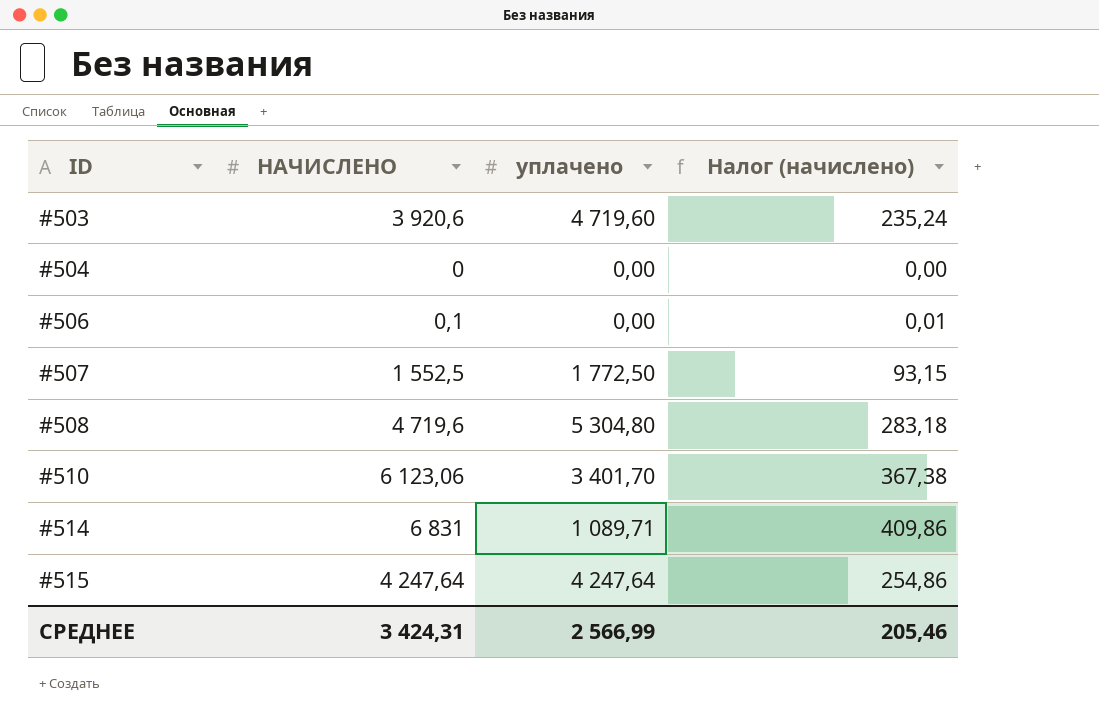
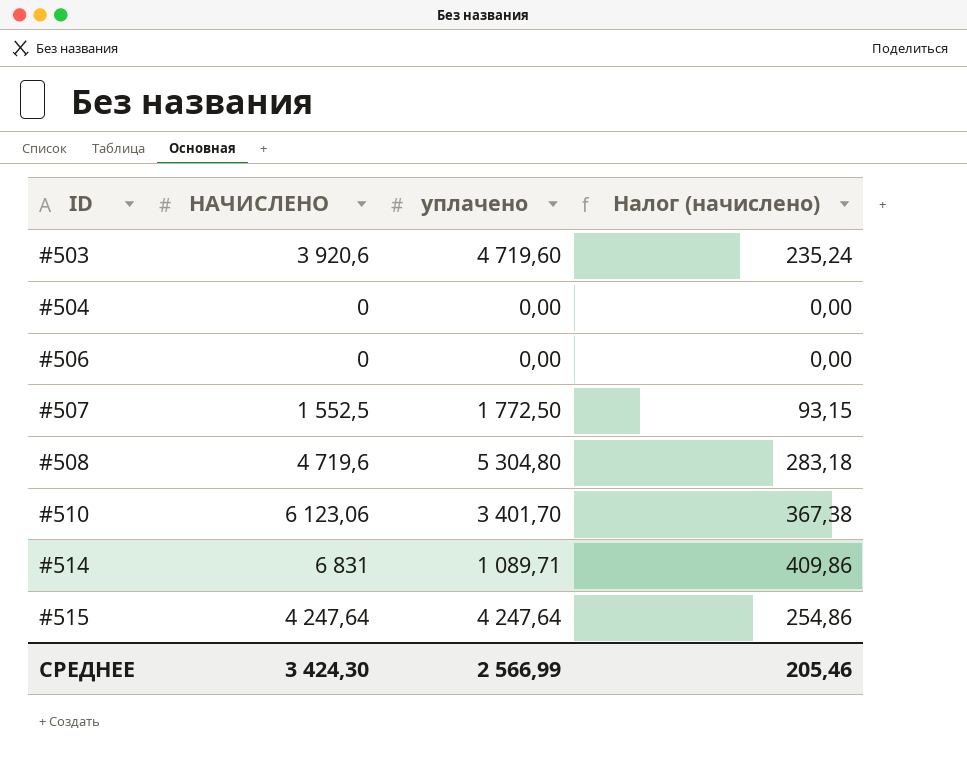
#506 | НАЧИСЛЕНО: 0,1 -> 0
#506 | Налог (начислено): 0,01 -> 0,00
СРЕДНЕЕ | НАЧИСЛЕНО: 3 424,31 -> 3 424,30

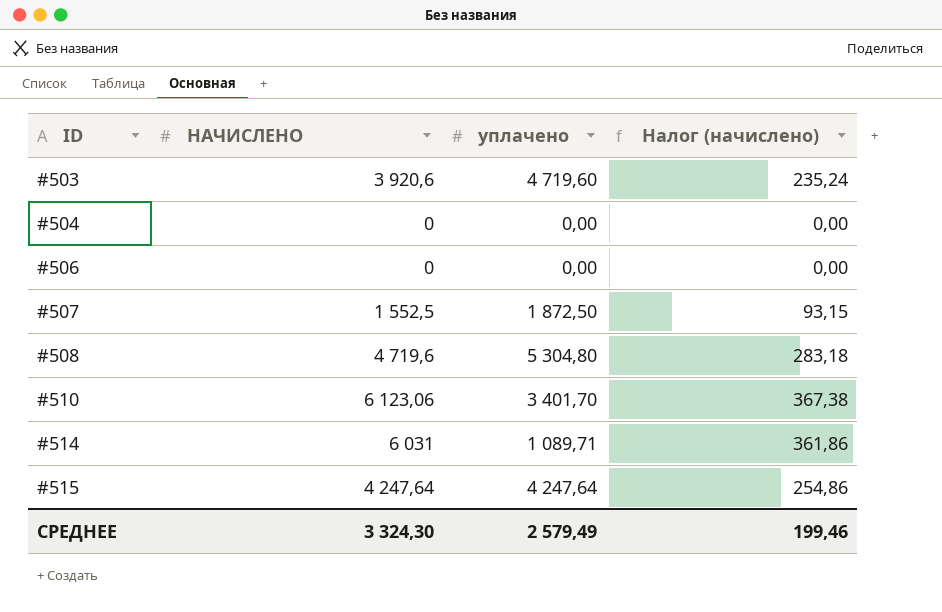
#507 | уплачено: 1 772,50 -> 1 872,50
#514 | НАЧИСЛЕНО: 6 831 -> 6 031
#514 | Налог (начислено): 409,86 -> 361,86
СРЕДНЕЕ | НАЧИСЛЕНО: 3 424,30 -> 3 324,30
СРЕДНЕЕ | уплачено: 2 566,99 -> 2 579,49
СРЕДНЕЕ | Налог (начислено): 205,46 -> 199,46

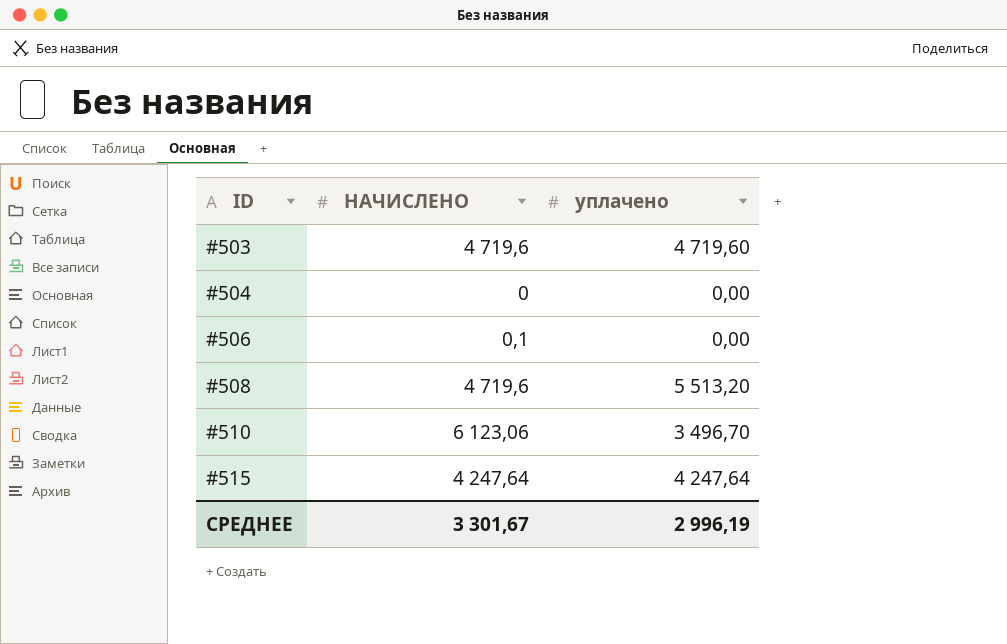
column Налог (начислено) | formula: [НАЧИСЛЕНО] * 0,06 -> none
row #507: 1 552,5 | 1 872,50 | 93,15 -> none
row #514: 6 031 | 1 089,71 | 361,86 -> none
#503 | НАЧИСЛЕНО: 3 920,6 -> 4 719,6
#506 | НАЧИСЛЕНО: 0 -> 0,1
#508 | уплачено: 5 304,80 -> 5 513,20
#510 | уплачено: 3 401,70 -> 3 496,70
СРЕДНЕЕ | НАЧИСЛЕНО: 3 324,30 -> 3 301,67
СРЕДНЕЕ | уплачено: 2 579,49 -> 2 996,19

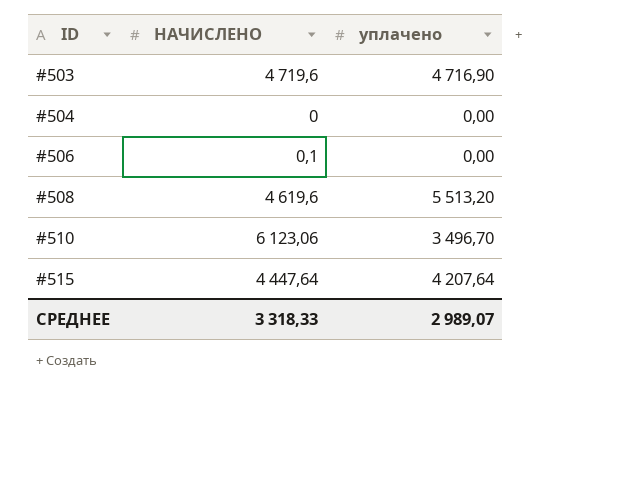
#503 | уплачено: 4 719,60 -> 4 716,90
#508 | НАЧИСЛЕНО: 4 719,6 -> 4 619,6
#515 | НАЧИСЛЕНО: 4 247,64 -> 4 447,64
#515 | уплачено: 4 247,64 -> 4 207,64
СРЕДНЕЕ | НАЧИСЛЕНО: 3 301,67 -> 3 318,33
СРЕДНЕЕ | уплачено: 2 996,19 -> 2 989,07

